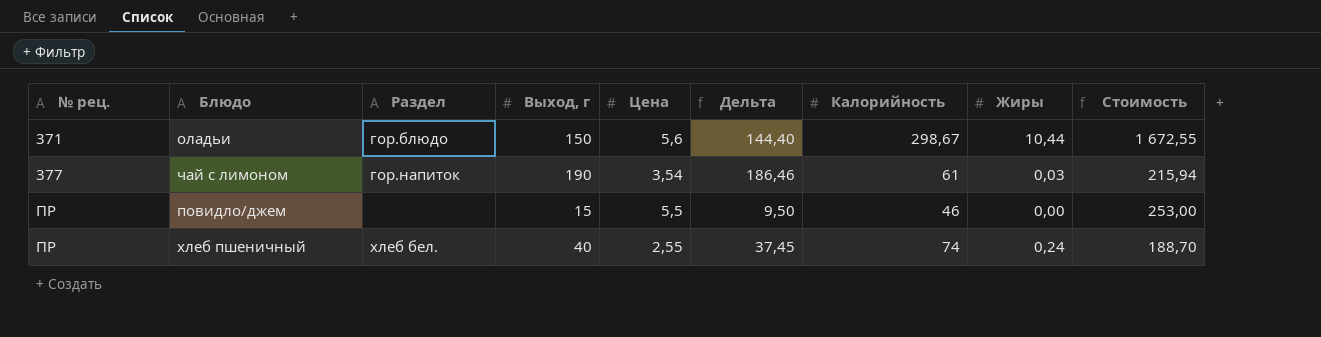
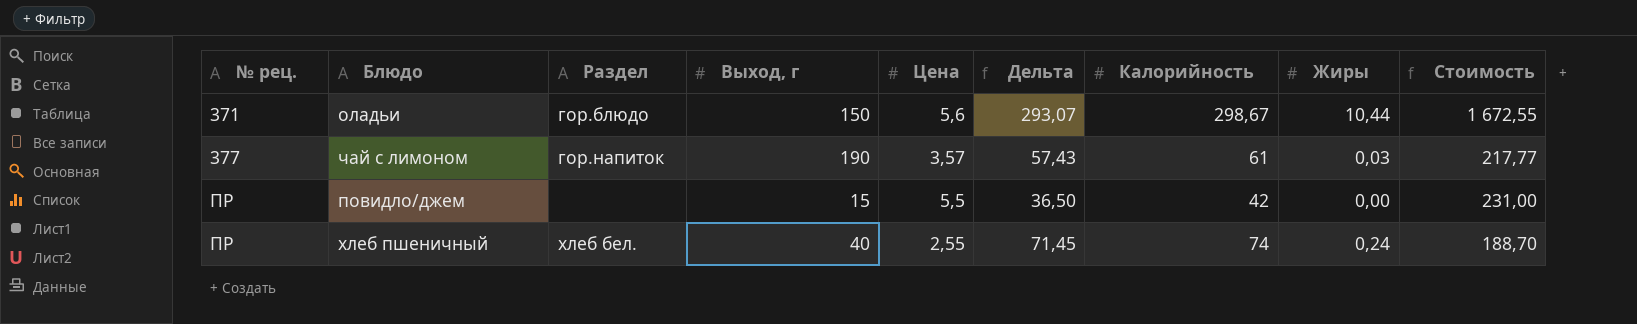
column Дельта | formula: [Выход, г] - [Цена] -> [Калорийность] - [Цена]
чай с лимоном | Цена: 3,54 -> 3,57
чай с лимоном | Стоимость: 215,94 -> 217,77
повидло/джем | Калорийность: 46 -> 42
повидло/джем | Стоимость: 253,00 -> 231,00

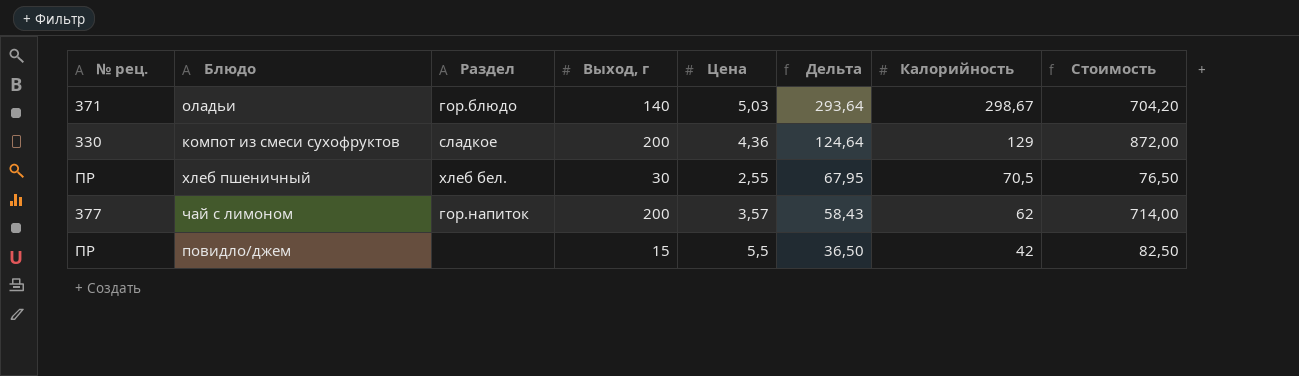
row order: № рец. ascending -> Дельта descending
column Жиры | position: 8 -> none
column Стоимость | formula: [Цена] * [Калорийность] -> [Выход, г] * [Цена]
оладьи | Выход, г: 150 -> 140
оладьи | Цена: 5,6 -> 5,03
оладьи | Дельта: 293,07 -> 293,64
row компот из смеси сухофруктов: none -> 330 | сладкое | 200 | 4,36 | 124,64 | 129 | 872,00
хлеб пшеничный | Выход, г: 40 -> 30
хлеб пшеничный | Дельта: 71,45 -> 67,95
хлеб пшеничный | Калорийность: 74 -> 70,5
чай с лимоном | Выход, г: 190 -> 200
чай с лимоном | Дельта: 57,43 -> 58,43
чай с лимоном | Калорийность: 61 -> 62

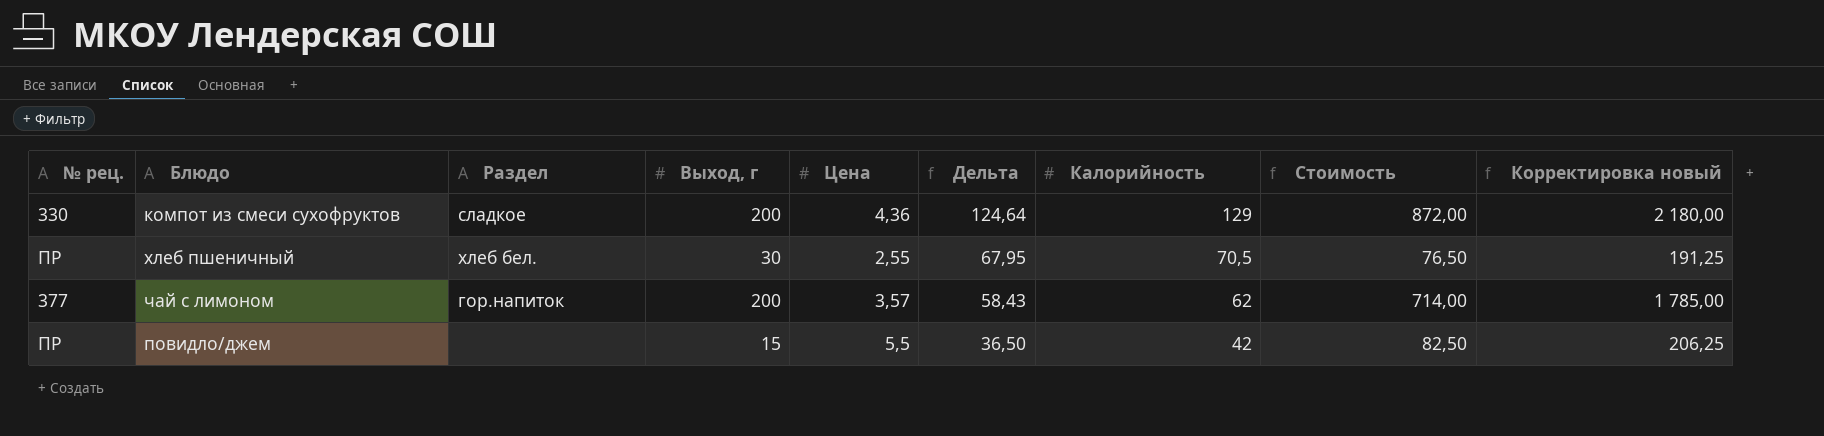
column Корректировка новый | formula: none -> [Стоимость] * 2,5
row оладьи: 371 | гор.блюдо | 140 | 5,03 | 293,64 | 298,67 | 704,20 -> none

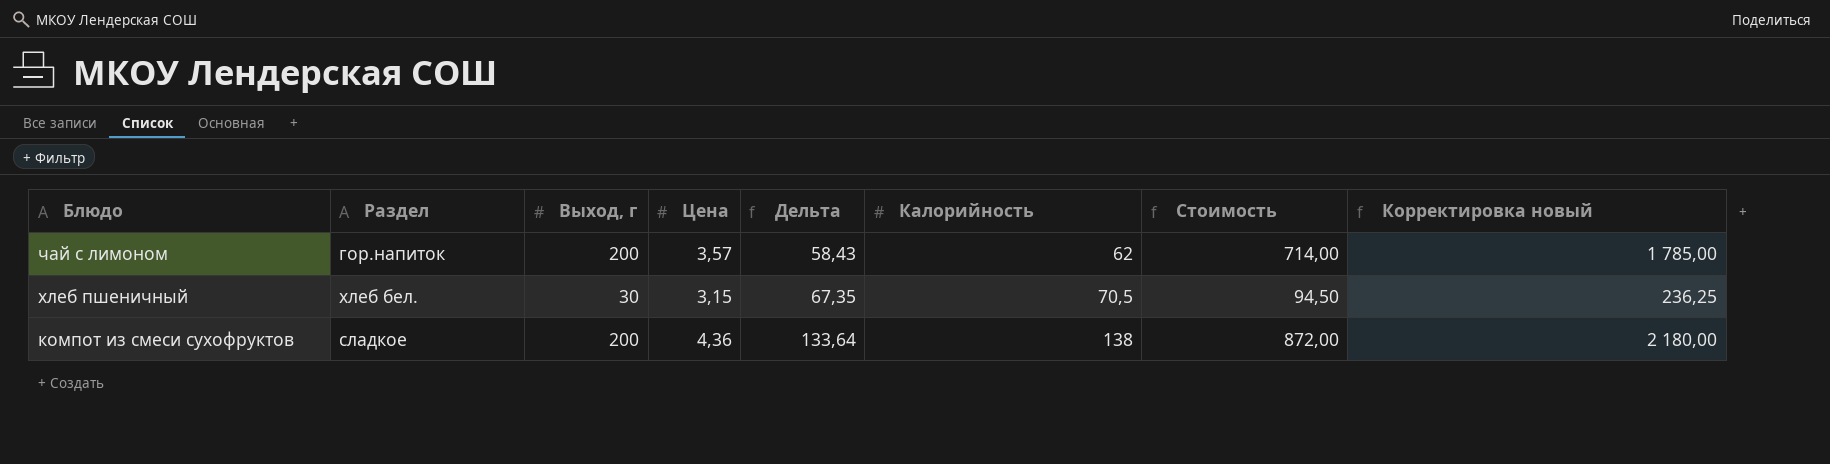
row order: Дельта descending -> Блюдо descending
column № рец. | position: 1 -> none
row повидло/джем: ПР | none | 15 | 5,5 | 36,50 | 42 | 82,50 | 206,25 -> none
хлеб пшеничный | Цена: 2,55 -> 3,15
хлеб пшеничный | Дельта: 67,95 -> 67,35
хлеб пшеничный | Стоимость: 76,50 -> 94,50
хлеб пшеничный | Корректировка новый: 191,25 -> 236,25
компот из смеси сухофруктов | Дельта: 124,64 -> 133,64
компот из смеси сухофруктов | Калорийность: 129 -> 138

